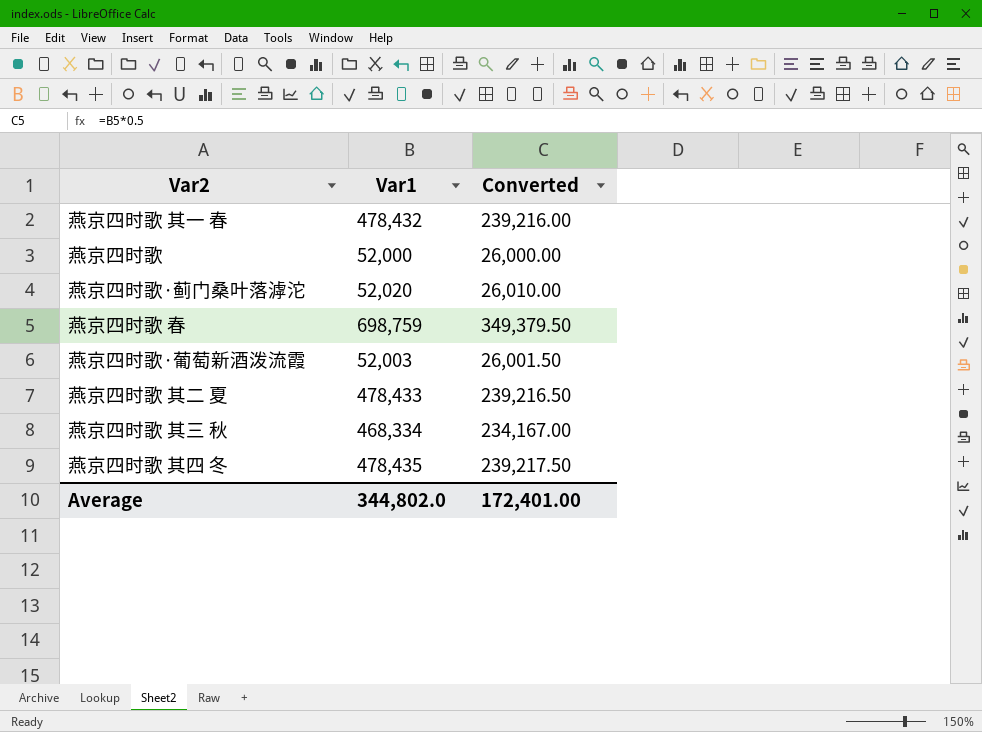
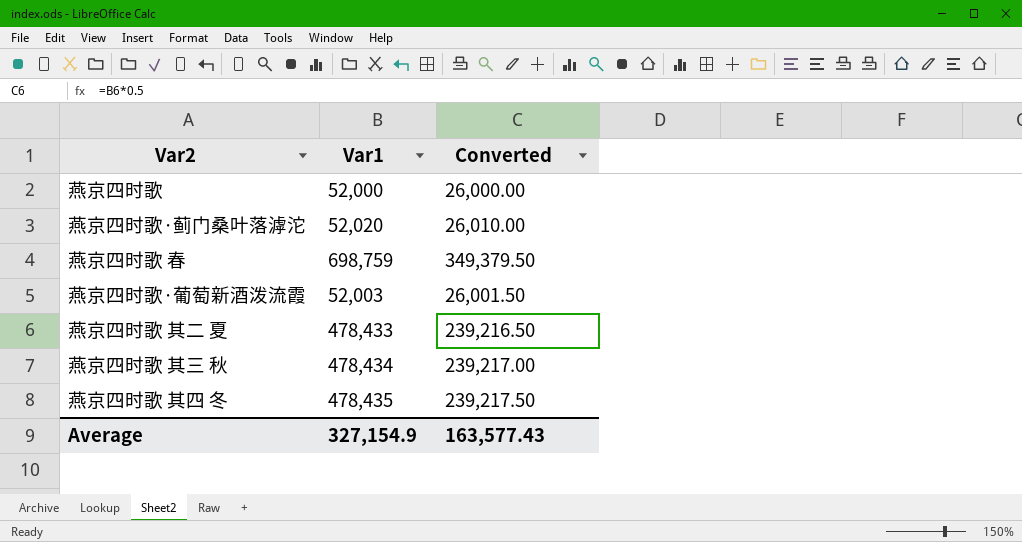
row 燕京四时歌 其一 春: 478,432 | 239,216.00 -> none
燕京四时歌 其三 秋 | Var1: 468,334 -> 478,434
燕京四时歌 其三 秋 | Converted: 234,167.00 -> 239,217.00
Average | Var1: 344,802.0 -> 327,154.9
Average | Converted: 172,401.00 -> 163,577.43

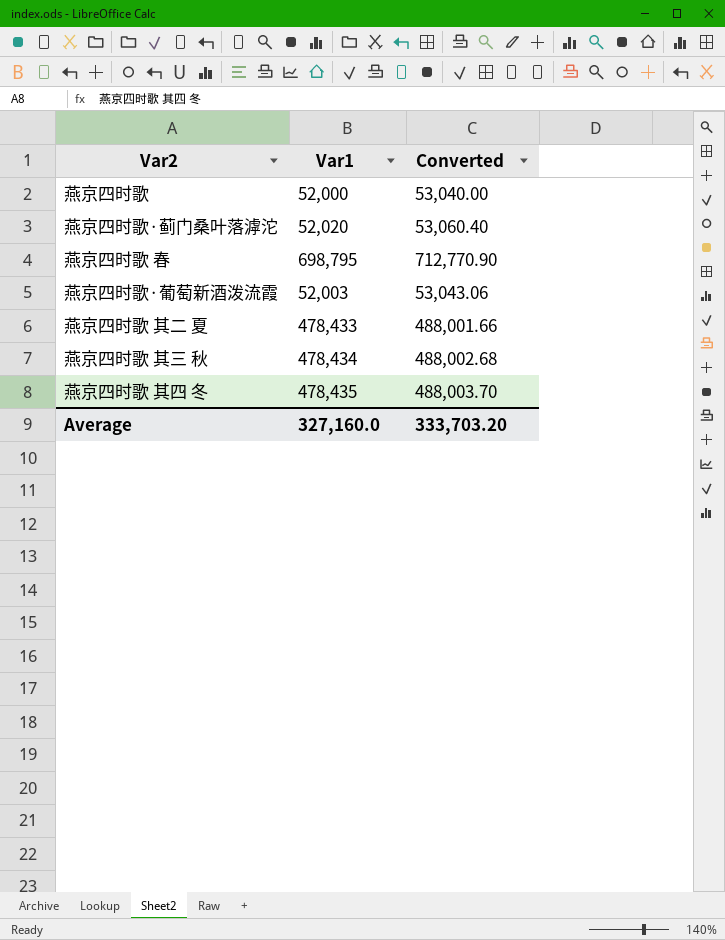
column Converted | formula: [Var1] * 0.5 -> [Var1] * 1.02
燕京四时歌 春 | Var1: 698,759 -> 698,795
Average | Var1: 327,154.9 -> 327,160.0
Average | Converted: 163,577.43 -> 333,703.20

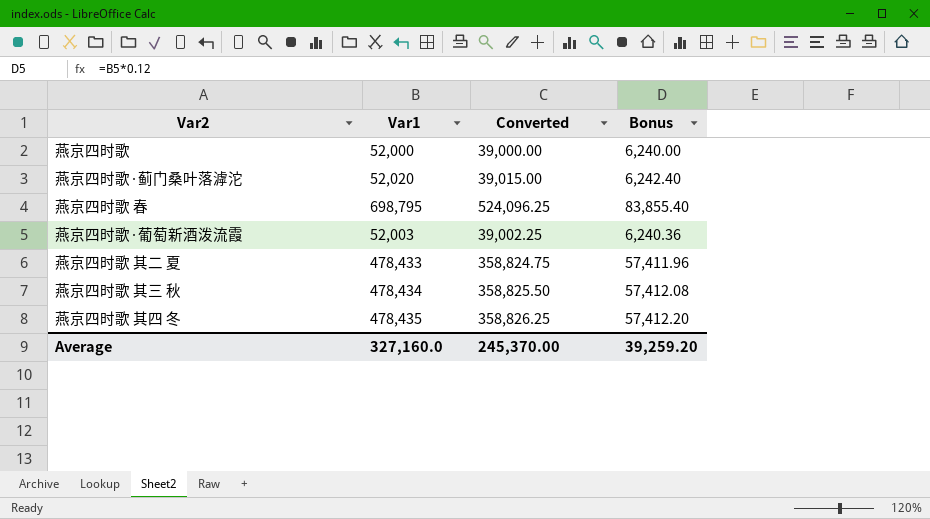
column Converted | formula: [Var1] * 1.02 -> [Var1] * 0.75
column Bonus | formula: none -> [Var1] * 0.12
Average | Converted: 333,703.20 -> 245,370.00

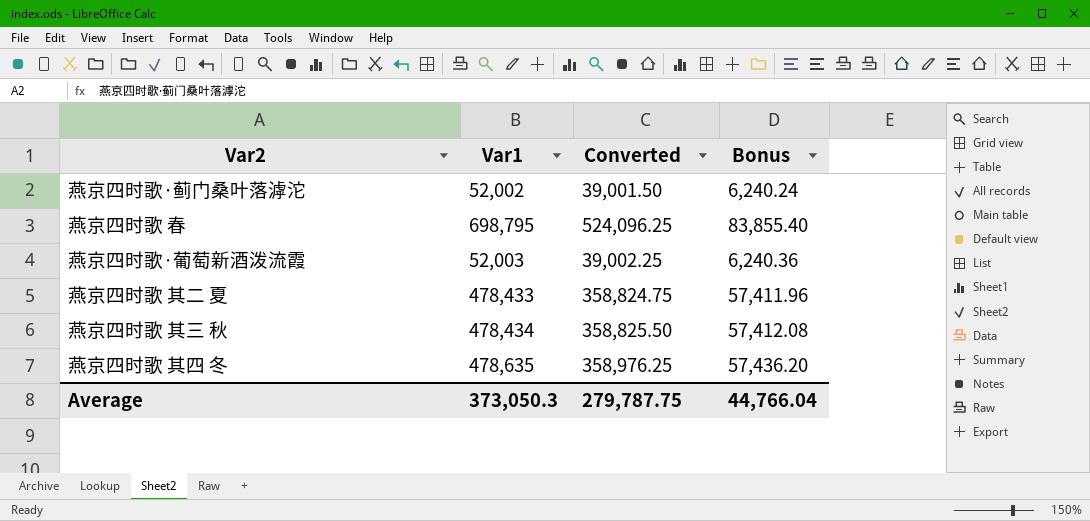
row 燕京四时歌: 52,000 | 39,000.00 | 6,240.00 -> none
燕京四时歌·蓟门桑叶落滹沱 | Var1: 52,020 -> 52,002
燕京四时歌·蓟门桑叶落滹沱 | Converted: 39,015.00 -> 39,001.50
燕京四时歌·蓟门桑叶落滹沱 | Bonus: 6,242.40 -> 6,240.24
燕京四时歌 其四 冬 | Var1: 478,435 -> 478,635
燕京四时歌 其四 冬 | Converted: 358,826.25 -> 358,976.25
燕京四时歌 其四 冬 | Bonus: 57,412.20 -> 57,436.20
Average | Var1: 327,160.0 -> 373,050.3
Average | Converted: 245,370.00 -> 279,787.75
Average | Bonus: 39,259.20 -> 44,766.04

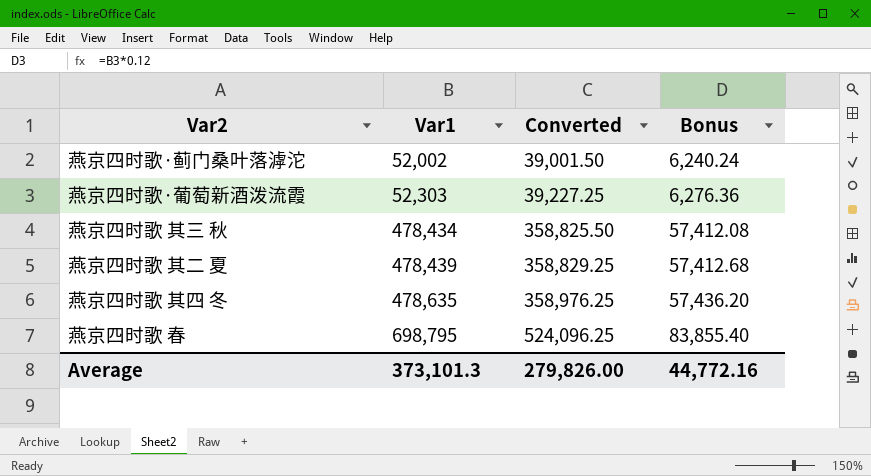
row order: none -> Var1 ascending
燕京四时歌·葡萄新酒泼流霞 | Var1: 52,003 -> 52,303
燕京四时歌·葡萄新酒泼流霞 | Converted: 39,002.25 -> 39,227.25
燕京四时歌·葡萄新酒泼流霞 | Bonus: 6,240.36 -> 6,276.36
燕京四时歌 其二 夏 | Var1: 478,433 -> 478,439
燕京四时歌 其二 夏 | Converted: 358,824.75 -> 358,829.25
燕京四时歌 其二 夏 | Bonus: 57,411.96 -> 57,412.68
Average | Var1: 373,050.3 -> 373,101.3
Average | Converted: 279,787.75 -> 279,826.00
Average | Bonus: 44,766.04 -> 44,772.16

